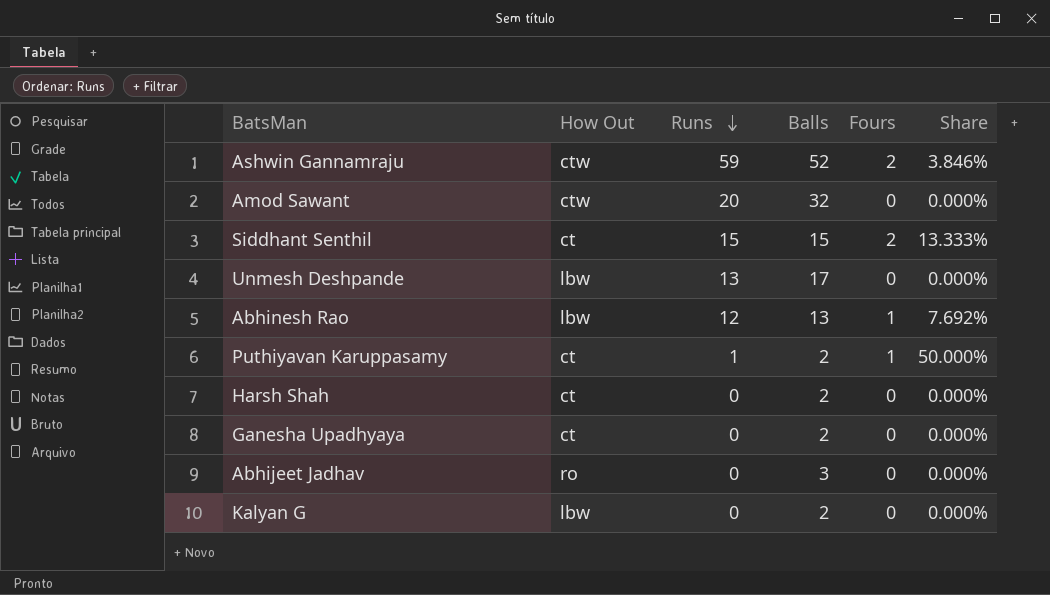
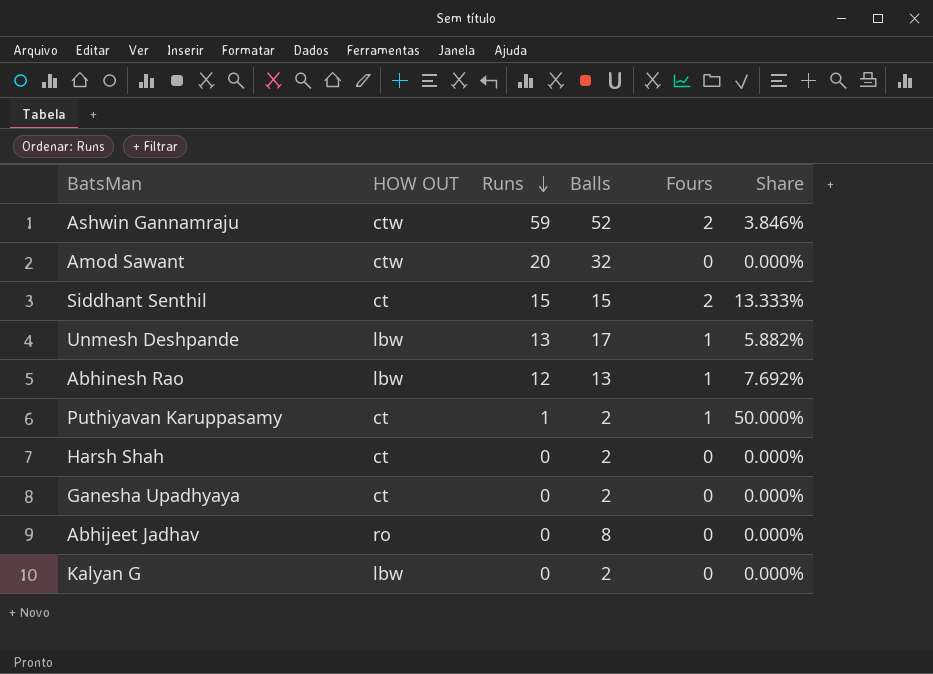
column name: How Out -> HOW OUT
Unmesh Deshpande | Fours: 0 -> 1
Unmesh Deshpande | Share: 0.000% -> 5.882%
Abhijeet Jadhav | Balls: 3 -> 8

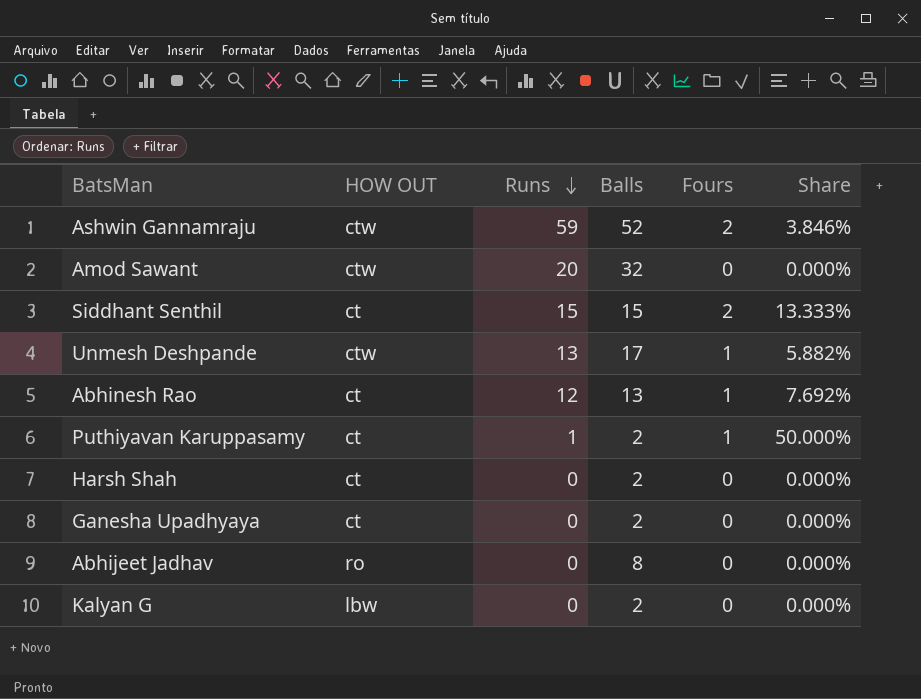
Unmesh Deshpande | HOW OUT: lbw -> ctw
Abhinesh Rao | HOW OUT: lbw -> ct

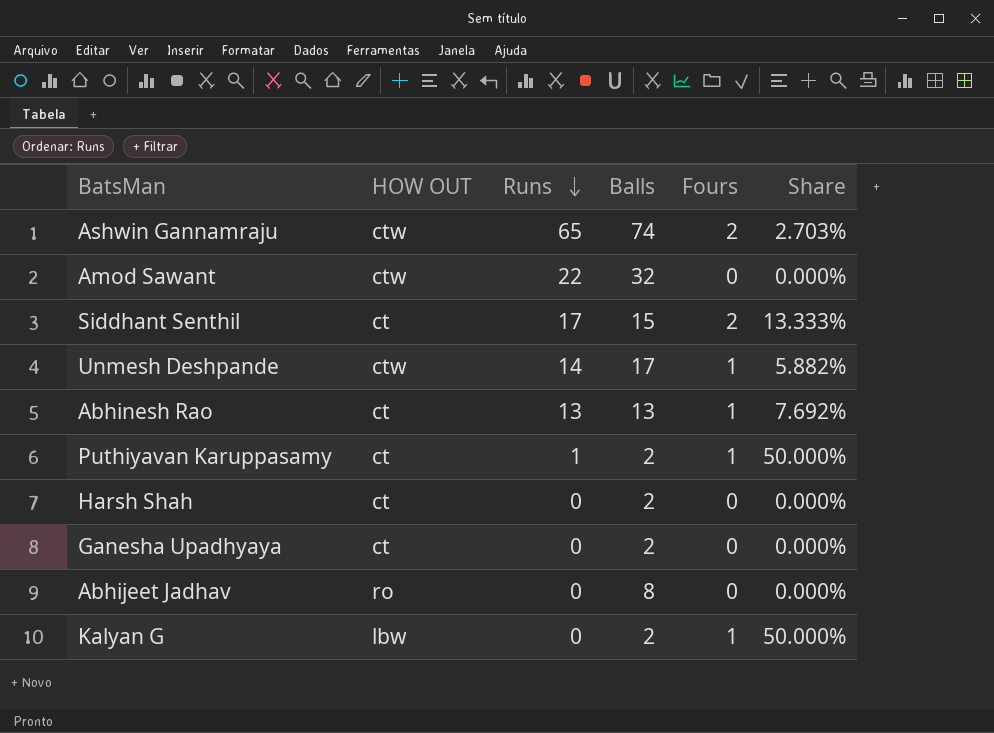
Ashwin Gannamraju | Runs: 59 -> 65
Ashwin Gannamraju | Balls: 52 -> 74
Ashwin Gannamraju | Share: 3.846% -> 2.703%
Amod Sawant | Runs: 20 -> 22
Siddhant Senthil | Runs: 15 -> 17
Unmesh Deshpande | Runs: 13 -> 14
Abhinesh Rao | Runs: 12 -> 13
Kalyan G | Fours: 0 -> 1
Kalyan G | Share: 0.000% -> 50.000%

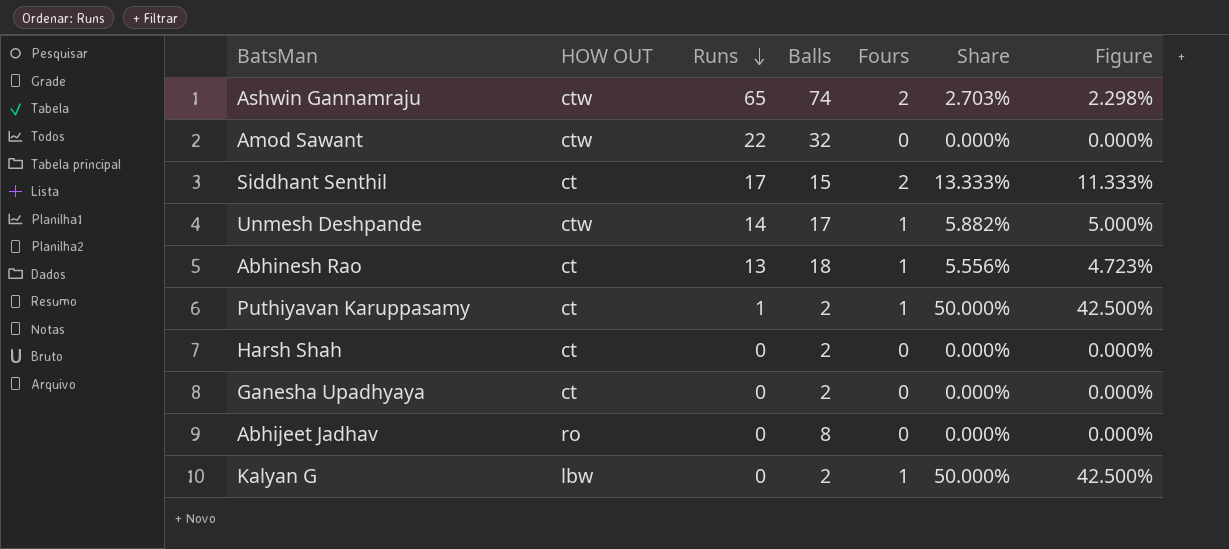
column Figure | formula: none -> [Share] * 0.85
Abhinesh Rao | Balls: 13 -> 18
Abhinesh Rao | Share: 7.692% -> 5.556%

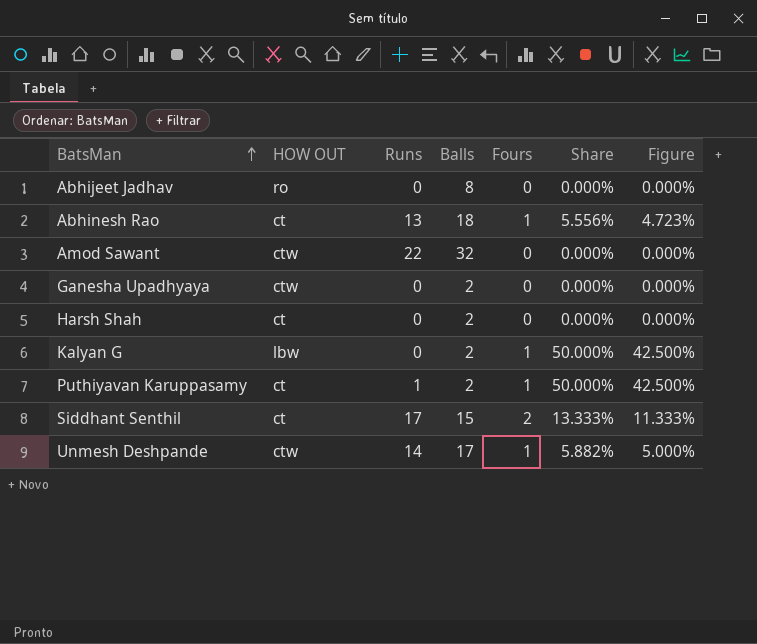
row order: Runs descending -> BatsMan ascending
row Ashwin Gannamraju: ctw | 65 | 74 | 2 | 2.703% | 2.298% -> none
Ganesha Upadhyaya | HOW OUT: ct -> ctw

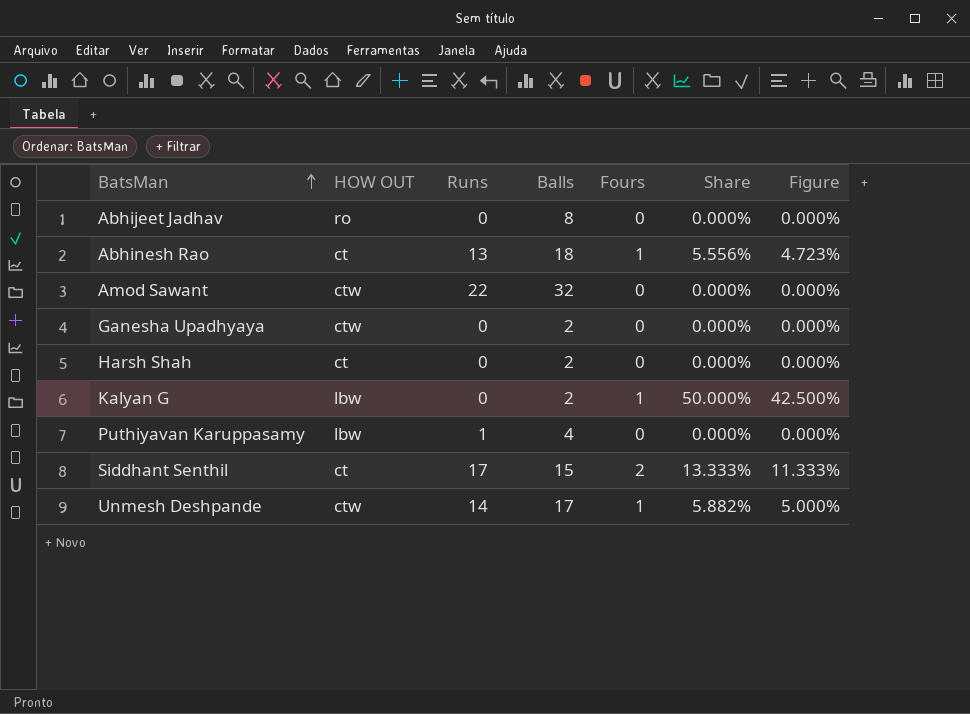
Puthiyavan Karuppasamy | HOW OUT: ct -> lbw
Puthiyavan Karuppasamy | Balls: 2 -> 4
Puthiyavan Karuppasamy | Fours: 1 -> 0
Puthiyavan Karuppasamy | Share: 50.000% -> 0.000%
Puthiyavan Karuppasamy | Figure: 42.500% -> 0.000%

